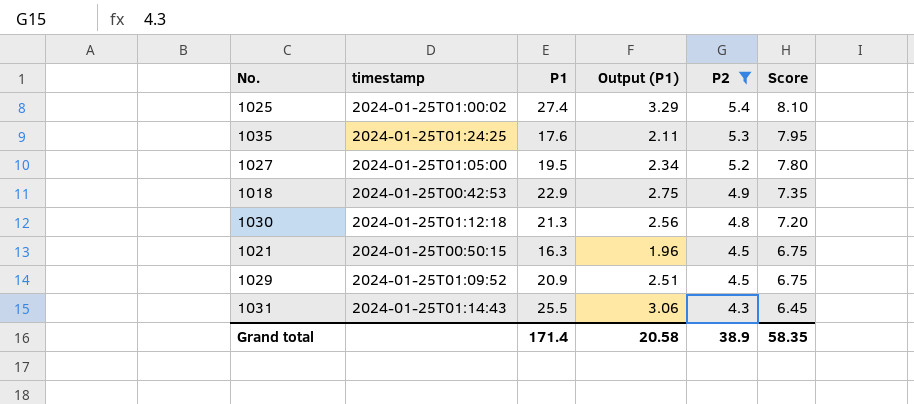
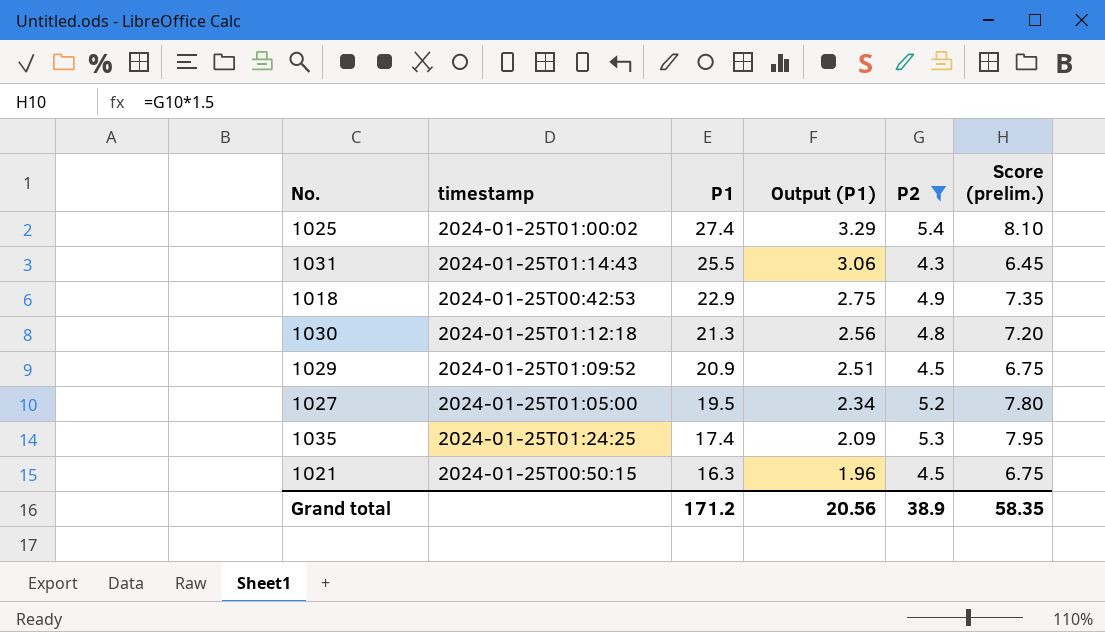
row order: P2 descending -> P1 descending
column name: Score -> Score (prelim.)
1035 | P1: 17.6 -> 17.4
1035 | Output (P1): 2.11 -> 2.09
Grand total | P1: 171.4 -> 171.2
Grand total | Output (P1): 20.58 -> 20.56

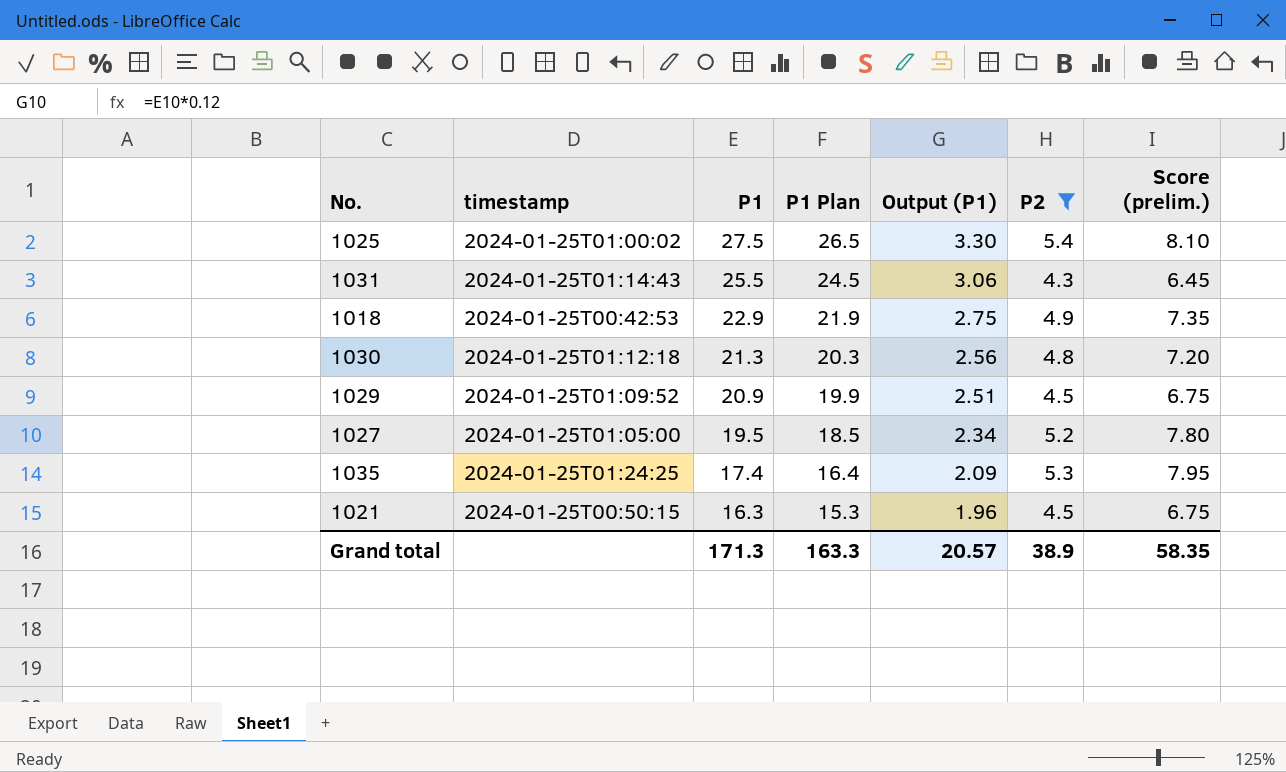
column P1 Plan | formula: none -> [P1] - 1
1025 | P1: 27.4 -> 27.5
1025 | Output (P1): 3.29 -> 3.30
Grand total | P1: 171.2 -> 171.3
Grand total | Output (P1): 20.56 -> 20.57

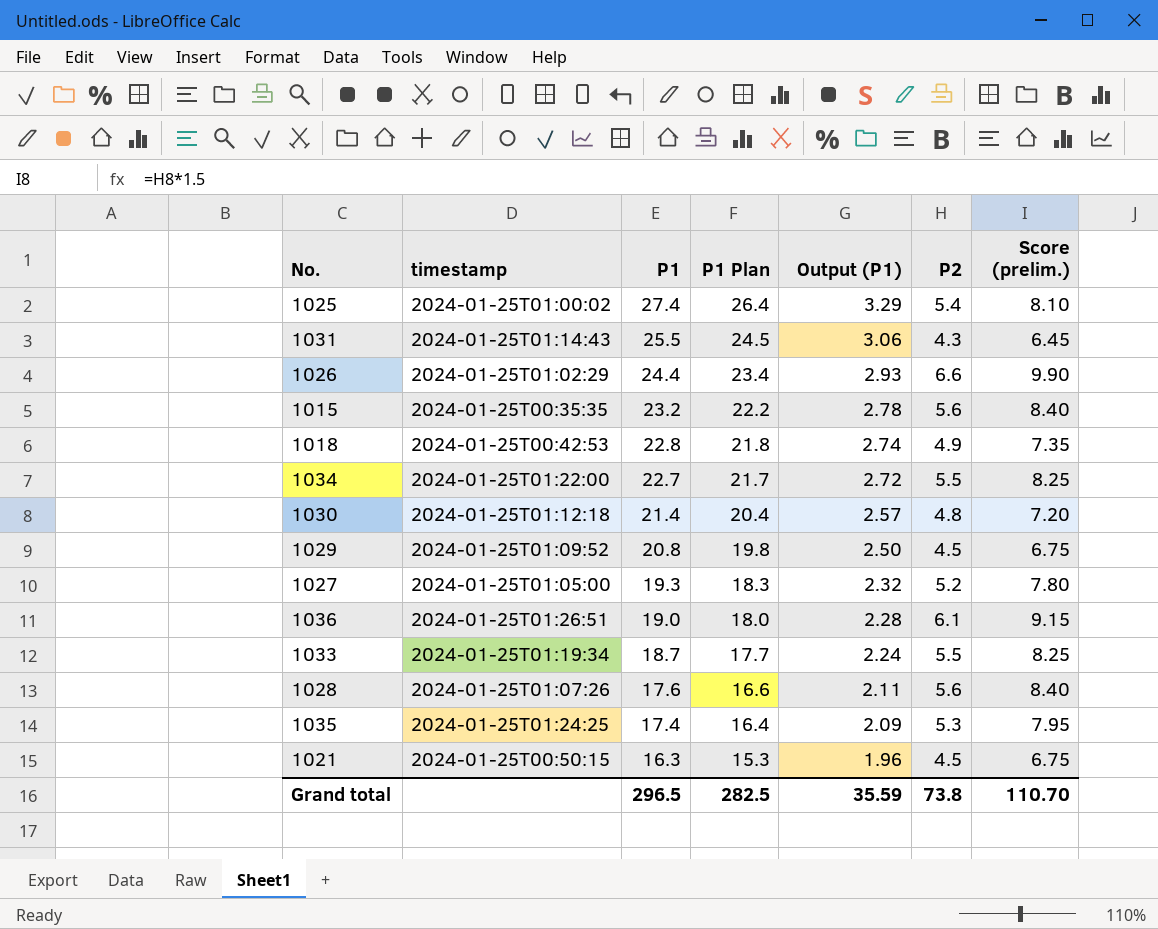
filter: P2 <= 5.4 -> none
1025 | P1: 27.5 -> 27.4
1025 | P1 Plan: 26.5 -> 26.4
1025 | Output (P1): 3.30 -> 3.29
1018 | P1: 22.9 -> 22.8
1018 | P1 Plan: 21.9 -> 21.8
1018 | Output (P1): 2.75 -> 2.74
1030 | P1: 21.3 -> 21.4
1030 | P1 Plan: 20.3 -> 20.4
1030 | Output (P1): 2.56 -> 2.57
1029 | P1: 20.9 -> 20.8
1029 | P1 Plan: 19.9 -> 19.8
1029 | Output (P1): 2.51 -> 2.50
1027 | P1: 19.5 -> 19.3
1027 | P1 Plan: 18.5 -> 18.3
1027 | Output (P1): 2.34 -> 2.32
Grand total | P1: 171.3 -> 296.5
Grand total | P1 Plan: 163.3 -> 282.5
Grand total | Output (P1): 20.57 -> 35.59
Grand total | P2: 38.9 -> 73.8
Grand total | Score (prelim.): 58.35 -> 110.70

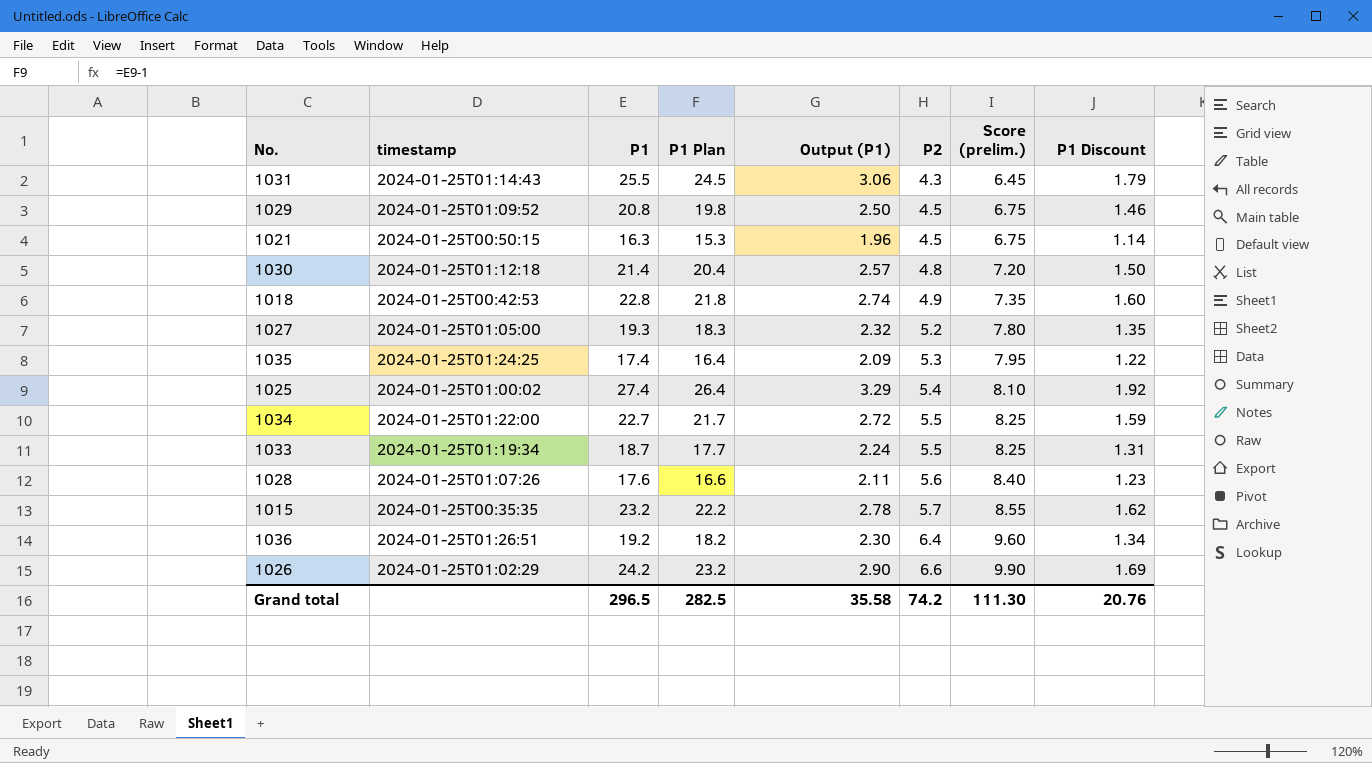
row order: P1 descending -> P2 ascending
column P1 Discount | formula: none -> [P1] * 0.07
1015 | P2: 5.6 -> 5.7
1015 | Score (prelim.): 8.40 -> 8.55
1036 | P1: 19.0 -> 19.2
1036 | P1 Plan: 18.0 -> 18.2
1036 | Output (P1): 2.28 -> 2.30
1036 | P2: 6.1 -> 6.4
1036 | Score (prelim.): 9.15 -> 9.60
1026 | P1: 24.4 -> 24.2
1026 | P1 Plan: 23.4 -> 23.2
1026 | Output (P1): 2.93 -> 2.90
Grand total | Output (P1): 35.59 -> 35.58
Grand total | P2: 73.8 -> 74.2
Grand total | Score (prelim.): 110.70 -> 111.30

